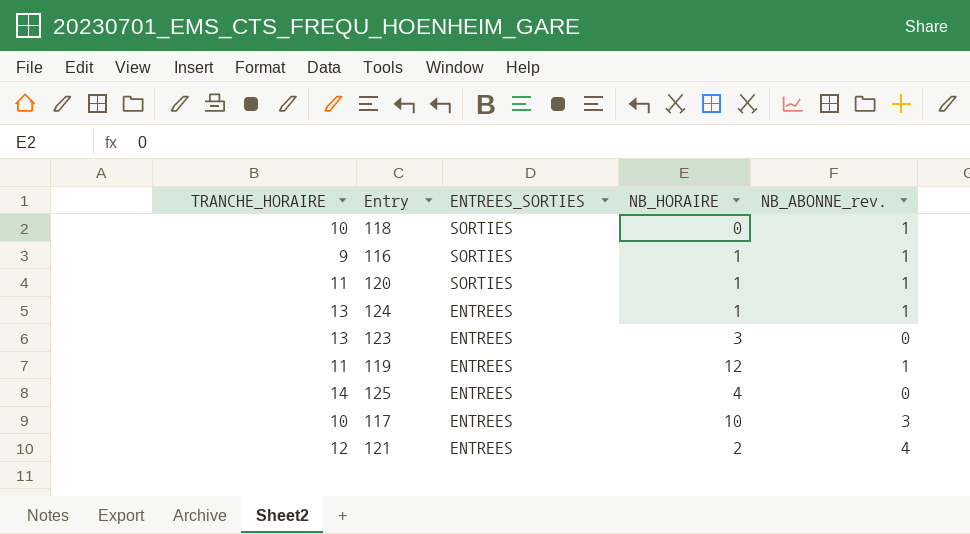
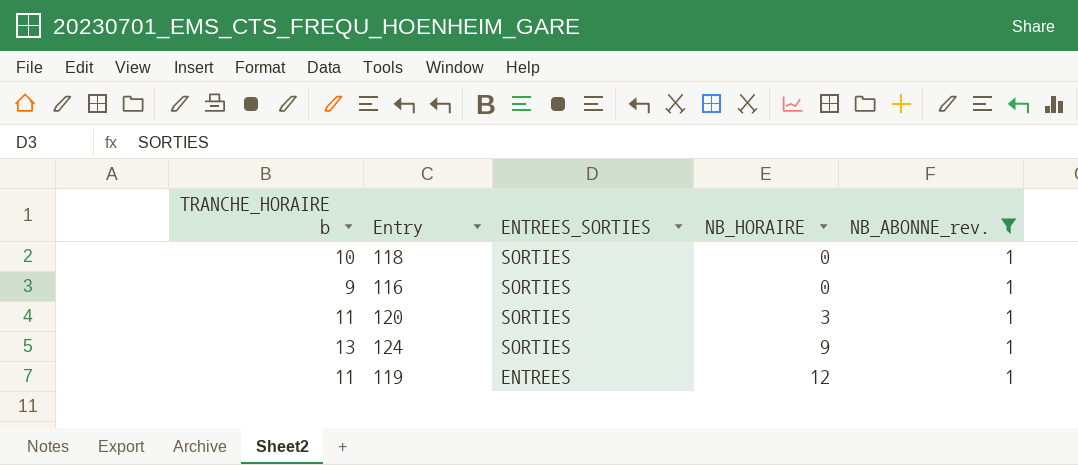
filter: none -> NB_ABONNE_rev. = 1
column name: TRANCHE_HORAIRE -> TRANCHE_HORAIRE b
116 | NB_HORAIRE: 1 -> 0
120 | NB_HORAIRE: 1 -> 3
124 | ENTREES_SORTIES: ENTREES -> SORTIES
124 | NB_HORAIRE: 1 -> 9

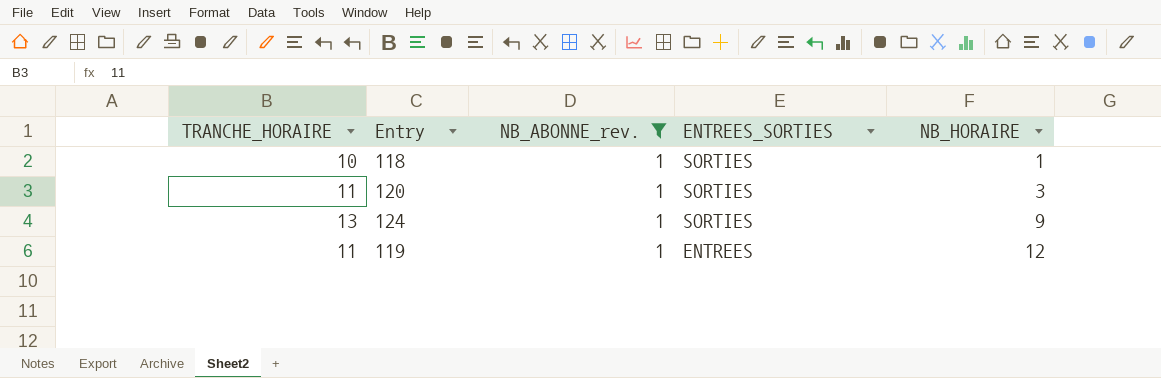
column name: TRANCHE_HORAIRE b -> TRANCHE_HORAIRE
column NB_ABONNE_rev. | position: 5 -> 3
row 116: 9 | SORTIES | 0 | 1 -> none
118 | NB_HORAIRE: 0 -> 1

